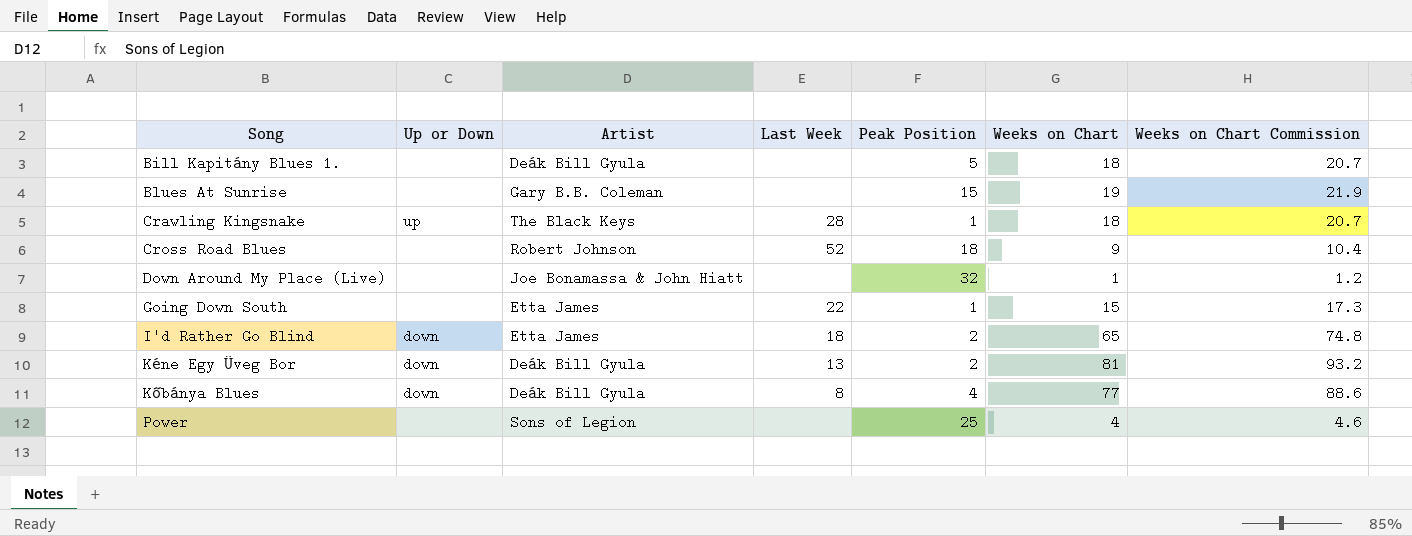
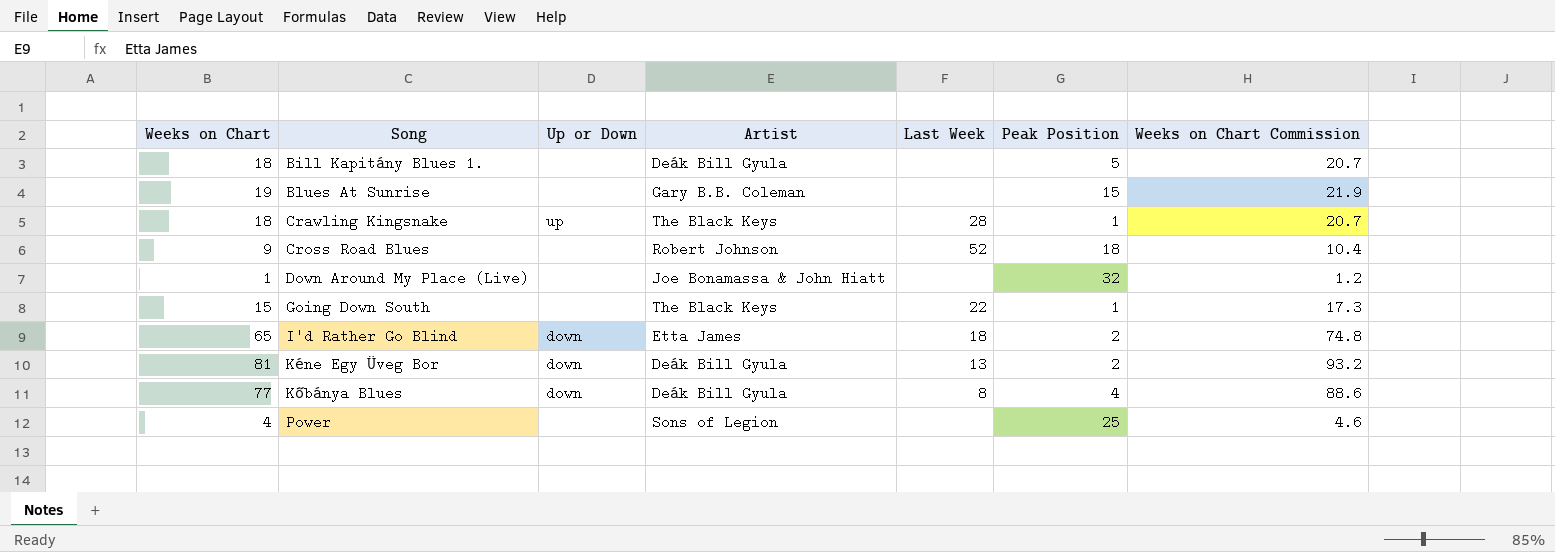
column Weeks on Chart | position: 6 -> 1
Going Down South | Artist: Etta James -> The Black Keys

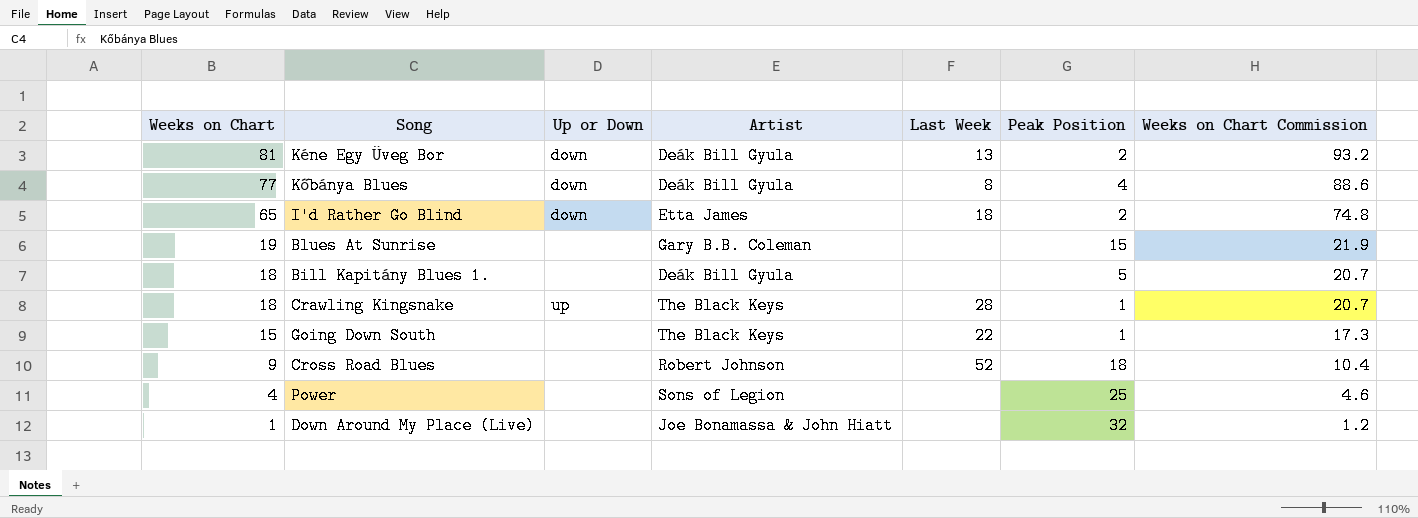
row order: Song ascending -> Weeks on Chart descending

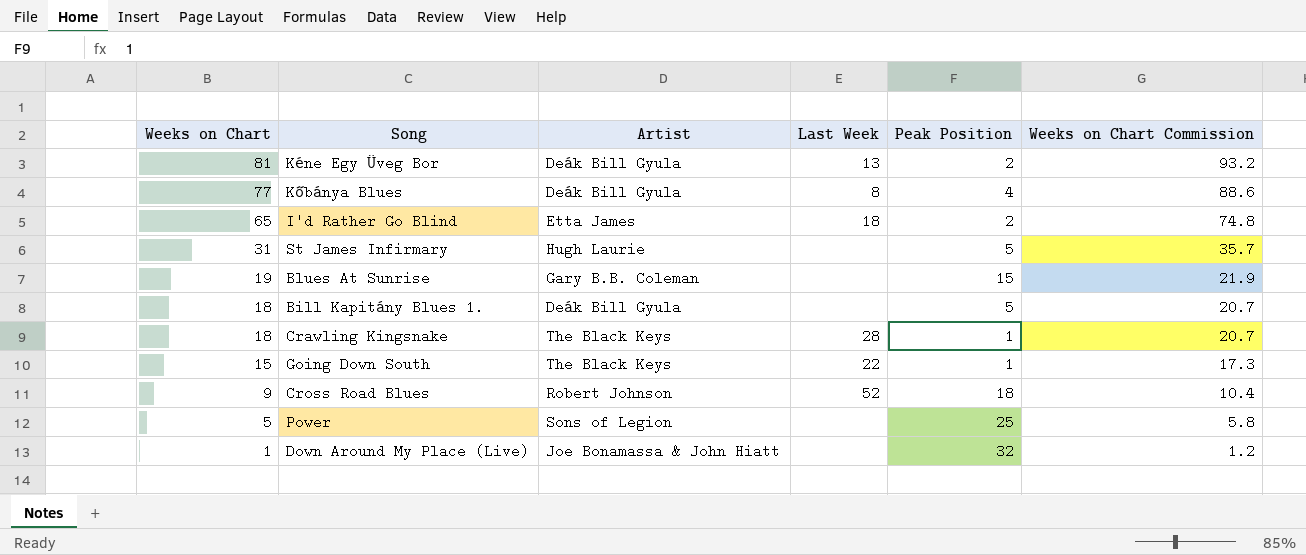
column Up or Down | position: 3 -> none
row St James Infirmary: none -> 31 | Hugh Laurie | none | 5 | 35.7
Power | Weeks on Chart: 4 -> 5
Power | Weeks on Chart Commission: 4.6 -> 5.8

